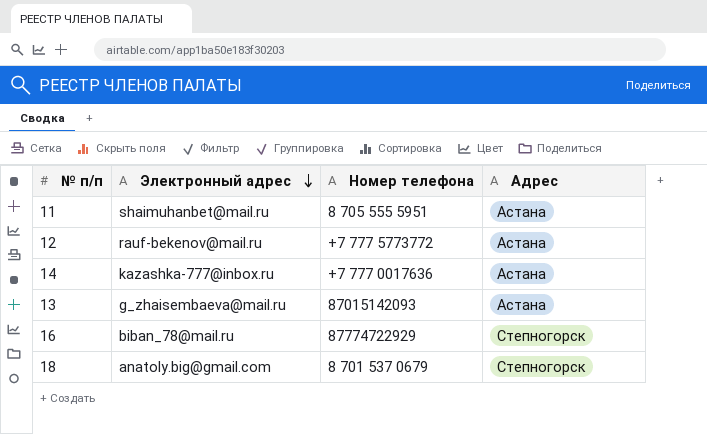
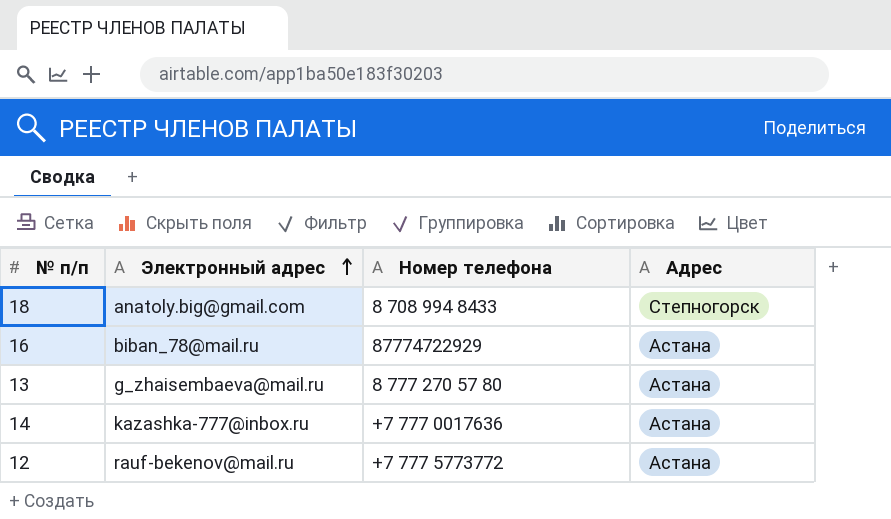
row order: Электронный адрес descending -> Электронный адрес ascending
row 11: shaimuhanbet@mail.ru | 8 705 555 5951 | Астана -> none
18 | Номер телефона: 8 701 537 0679 -> 8 708 994 8433
16 | Адрес: Степногорск -> Астана
13 | Номер телефона: 87015142093 -> 8 777 270 57 80

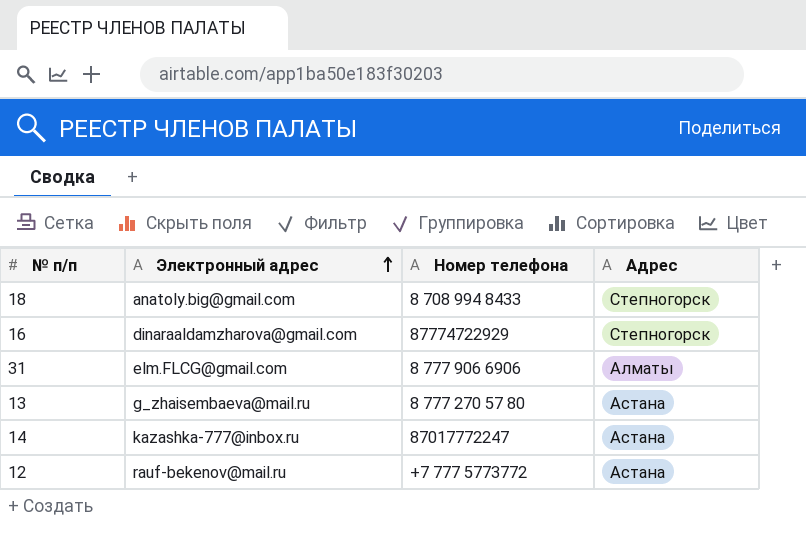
16 | Электронный адрес: biban_78@mail.ru -> dinaraaldamzharova@gmail.com
16 | Адрес: Астана -> Степногорск
row 31: none -> elm.FLCG@gmail.com | 8 777 906 6906 | Алматы
14 | Номер телефона: +7 777 0017636 -> 87017772247

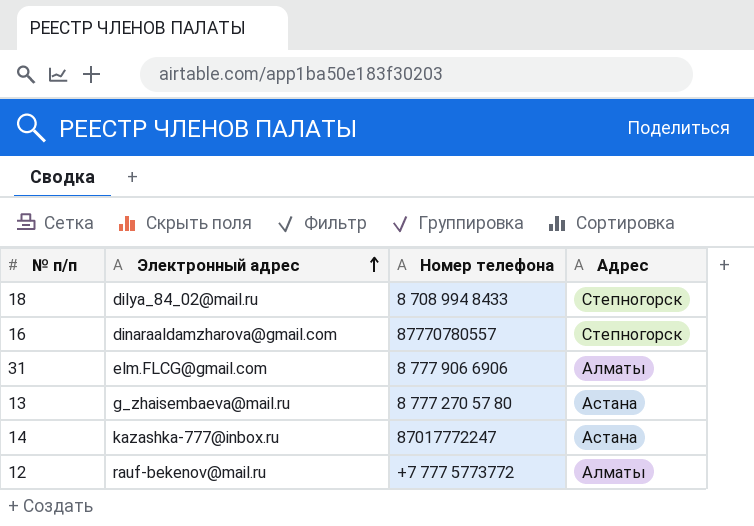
18 | Электронный адрес: anatoly.big@gmail.com -> dilya_84_02@mail.ru
16 | Номер телефона: 87774722929 -> 87770780557
12 | Адрес: Астана -> Алматы

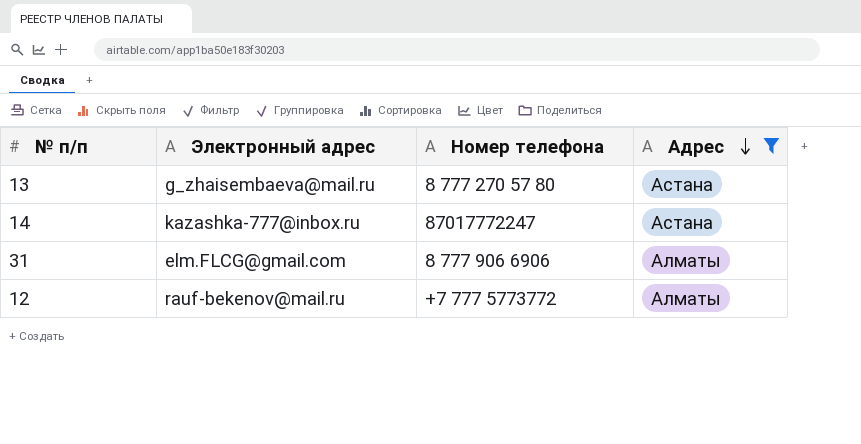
filter: none -> Адрес != Степногорск
row order: Электронный адрес ascending -> Адрес descending

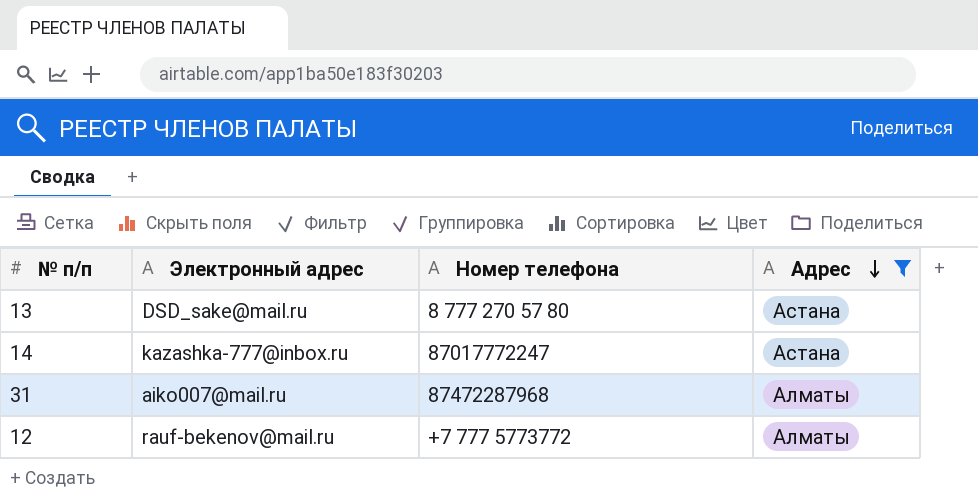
13 | Электронный адрес: g_zhaisembaeva@mail.ru -> DSD_sake@mail.ru
31 | Электронный адрес: elm.FLCG@gmail.com -> aiko007@mail.ru
31 | Номер телефона: 8 777 906 6906 -> 87472287968

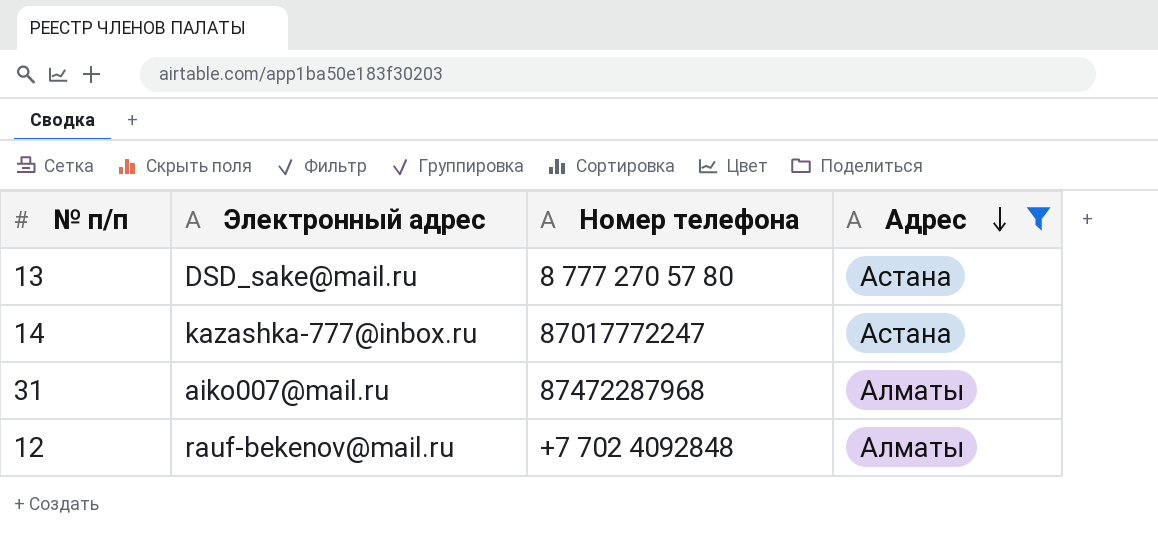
12 | Номер телефона: +7 777 5773772 -> +7 702 4092848

